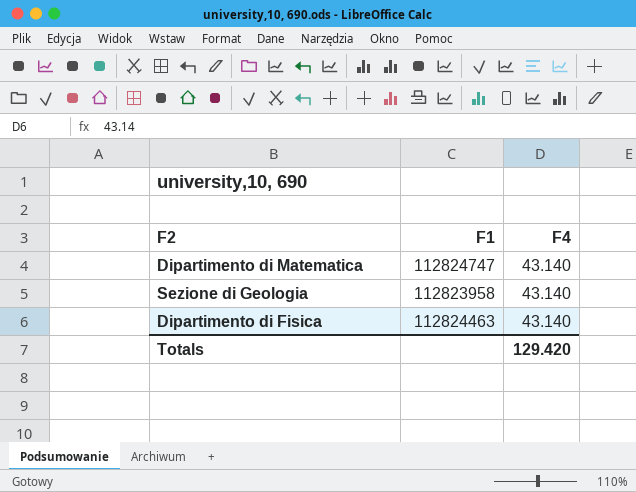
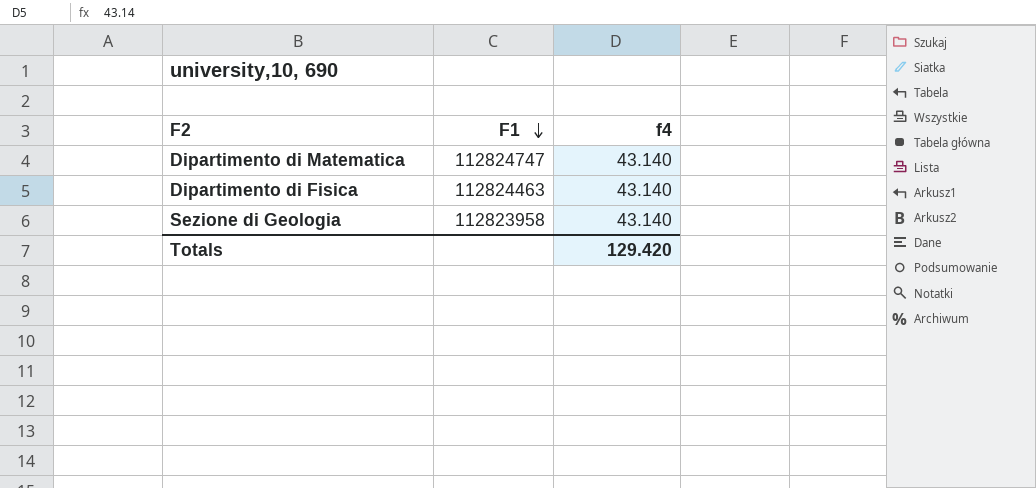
row order: none -> F1 descending
column name: F4 -> f4

